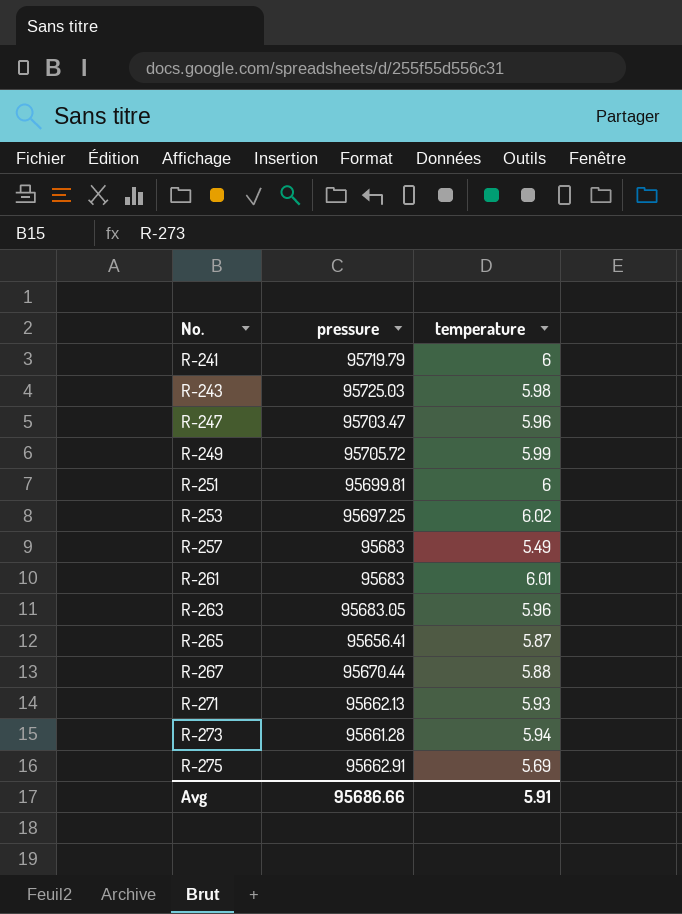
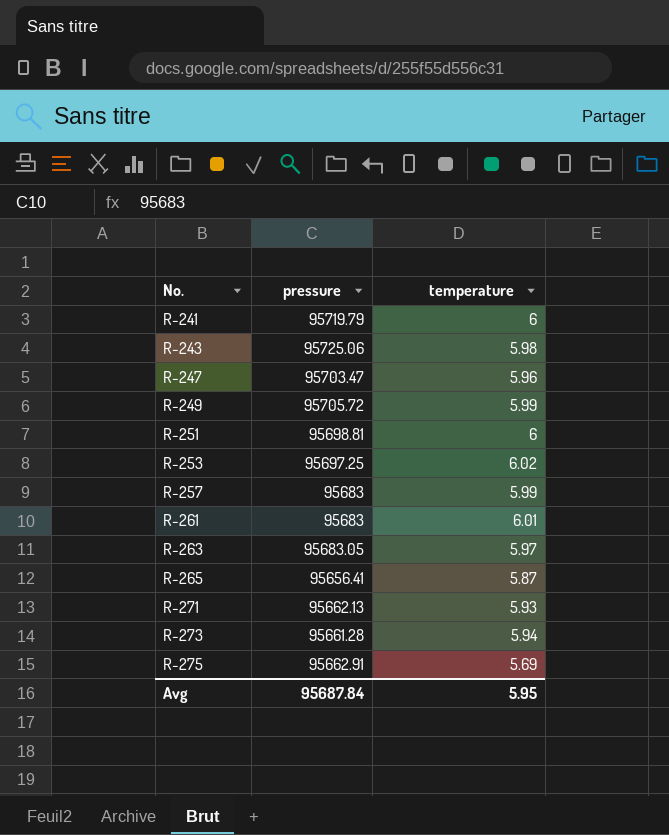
row R-267: 95670.44 | 5.88 -> none
R-243 | pressure: 95725.03 -> 95725.06
R-251 | pressure: 95699.81 -> 95698.81
R-257 | temperature: 5.49 -> 5.99
R-263 | temperature: 5.96 -> 5.97
Avg | pressure: 95686.66 -> 95687.84
Avg | temperature: 5.91 -> 5.95

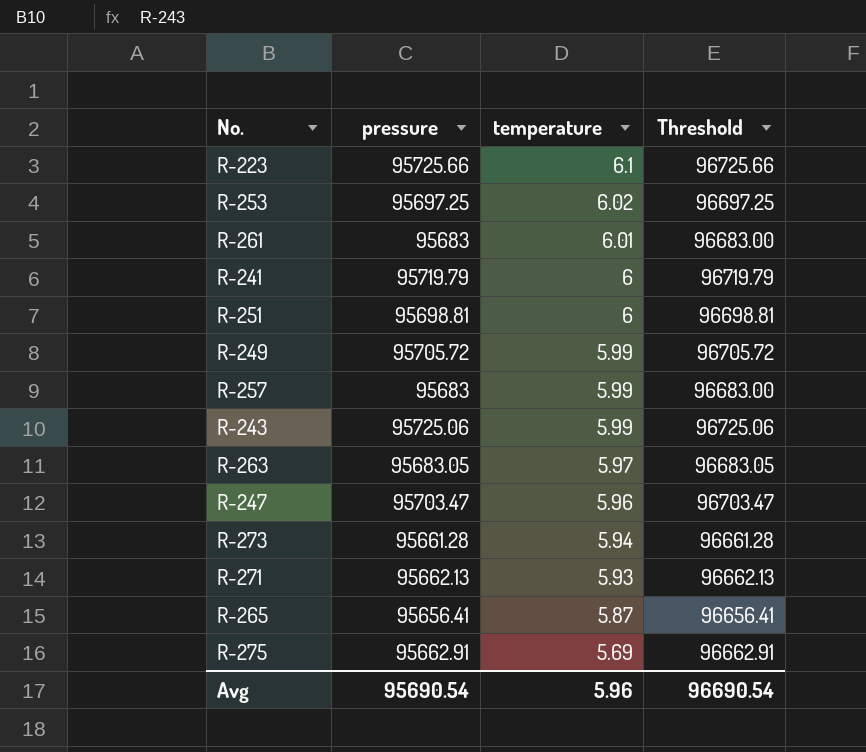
row order: No. ascending -> temperature descending
column Threshold | formula: none -> [pressure] + 1000
row R-223: none -> 95725.66 | 6.1 | 96725.66
R-243 | temperature: 5.98 -> 5.99
Avg | pressure: 95687.84 -> 95690.54
Avg | temperature: 5.95 -> 5.96

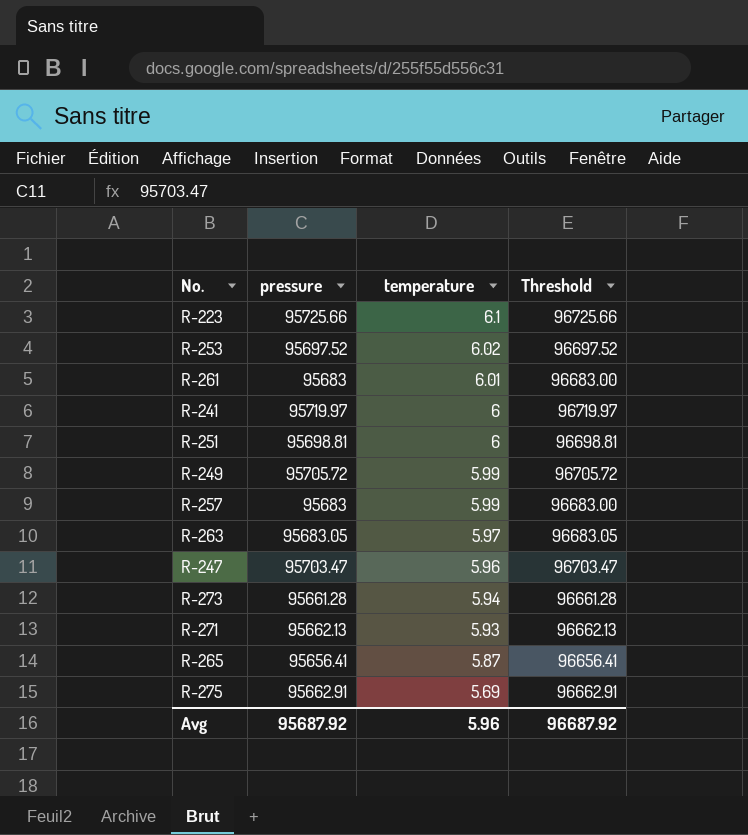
row R-243: 95725.06 | 5.99 | 96725.06 -> none
R-253 | pressure: 95697.25 -> 95697.52
R-253 | Threshold: 96697.25 -> 96697.52
R-241 | pressure: 95719.79 -> 95719.97
R-241 | Threshold: 96719.79 -> 96719.97
Avg | pressure: 95690.54 -> 95687.92
Avg | Threshold: 96690.54 -> 96687.92

